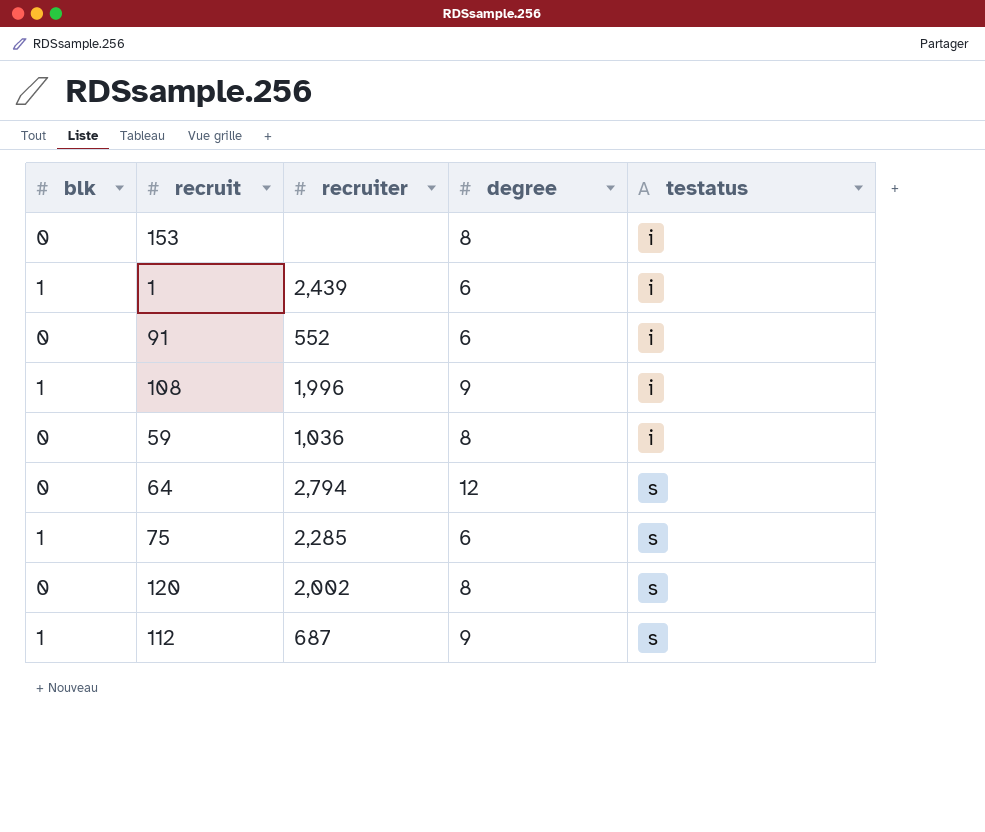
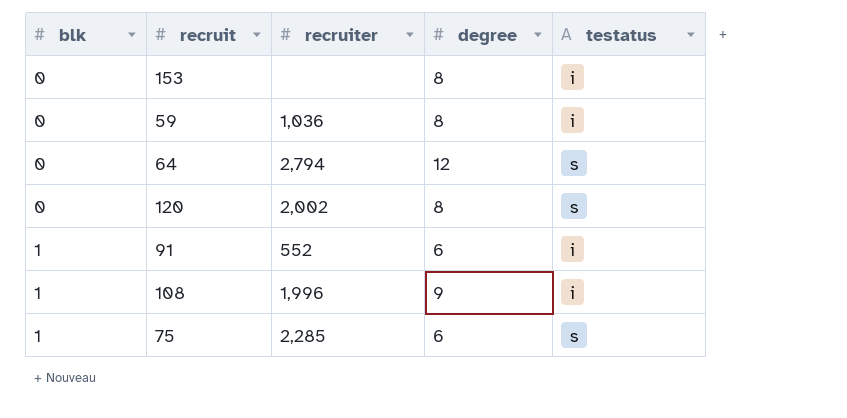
row order: testatus ascending -> blk ascending
row 1: 1 | 2,439 | 6 | i -> none
row 112: 1 | 687 | 9 | s -> none
91 | blk: 0 -> 1

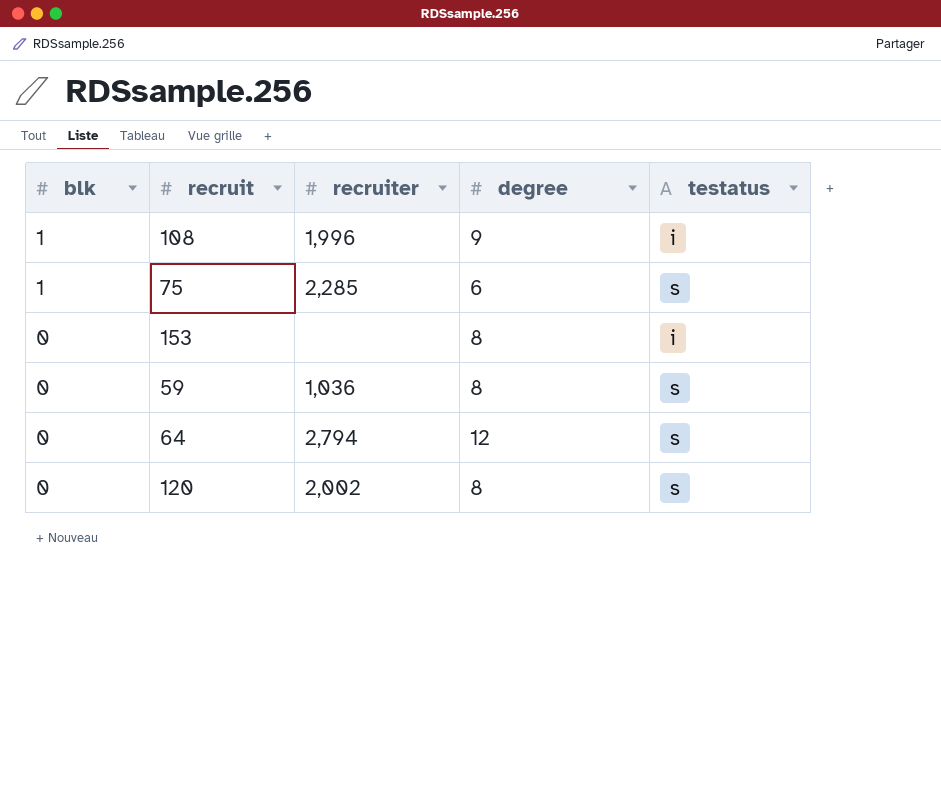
row order: blk ascending -> blk descending
row 91: 1 | 552 | 6 | i -> none
59 | testatus: i -> s

